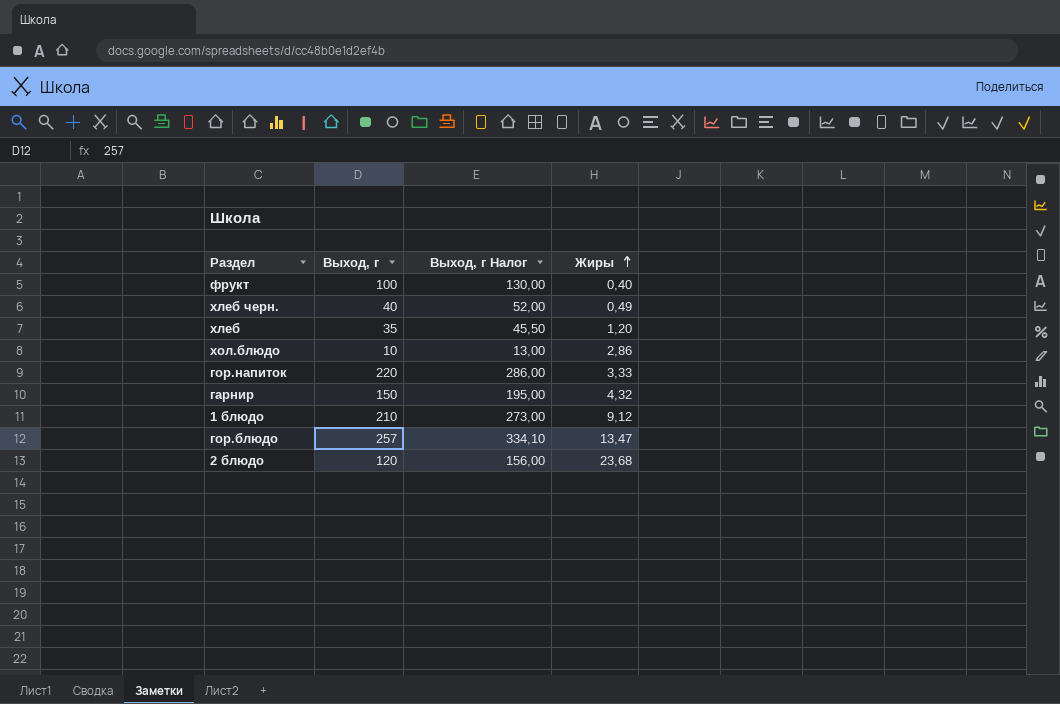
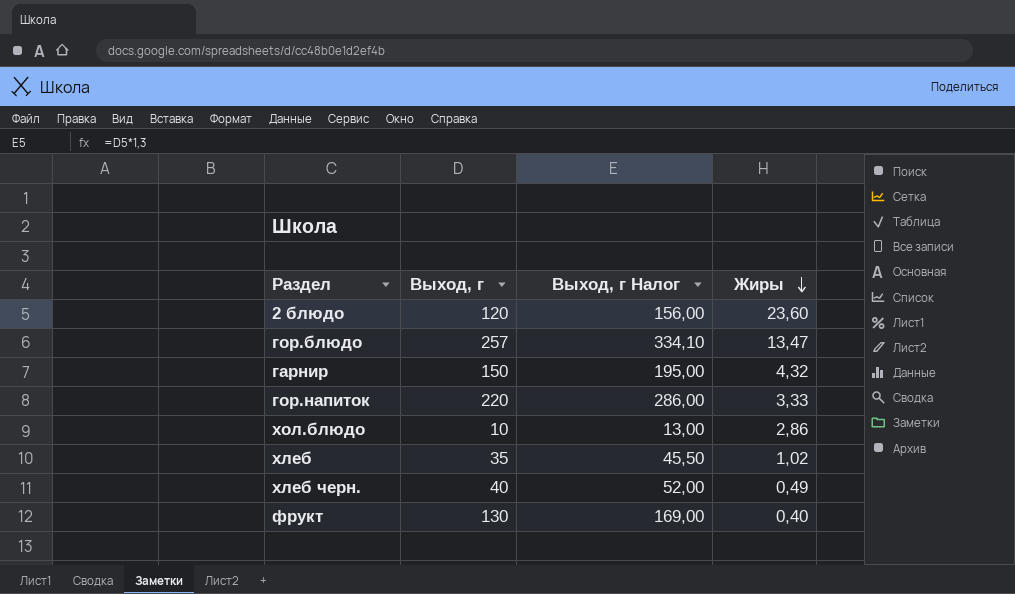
row order: Жиры ascending -> Жиры descending
row 1 блюдо: 210 | 273,00 | 9,12 -> none
2 блюдо | Жиры: 23,68 -> 23,60
хлеб | Жиры: 1,20 -> 1,02
фрукт | Выход, г: 100 -> 130
фрукт | Выход, г Налог: 130,00 -> 169,00

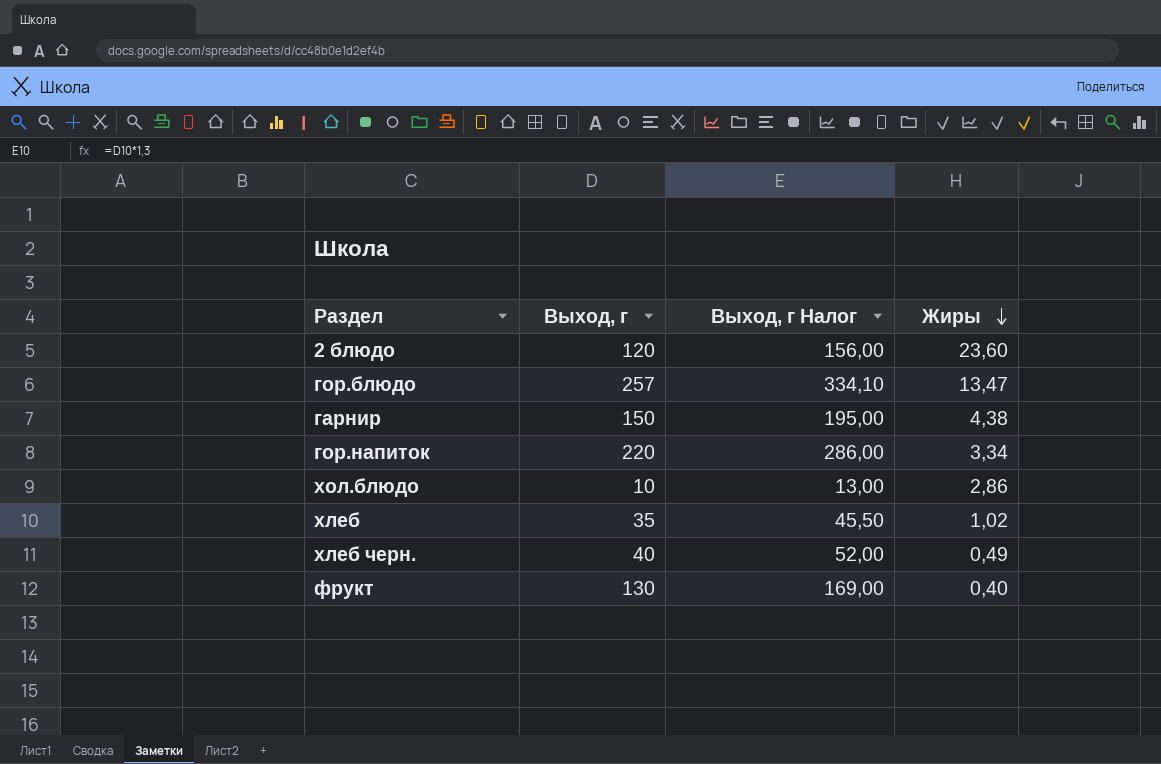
гарнир | Жиры: 4,32 -> 4,38
гор.напиток | Жиры: 3,33 -> 3,34

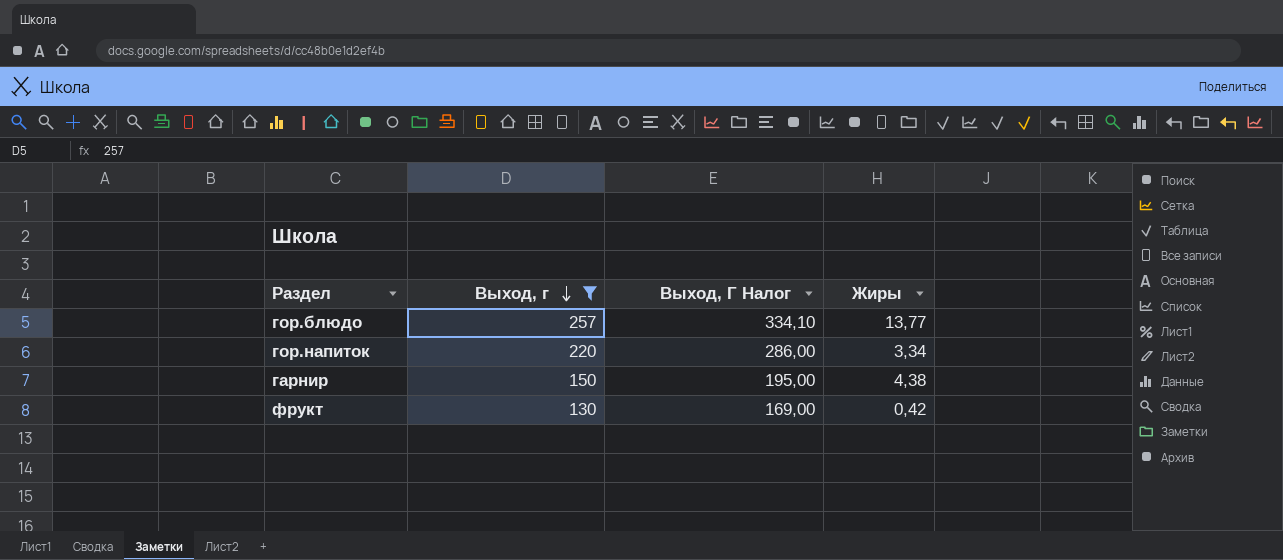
filter: none -> Выход, г >= 130
row order: Жиры descending -> Выход, г descending
column name: Выход, г Налог -> Выход, Г Налог
гор.блюдо | Жиры: 13,47 -> 13,77
фрукт | Жиры: 0,40 -> 0,42

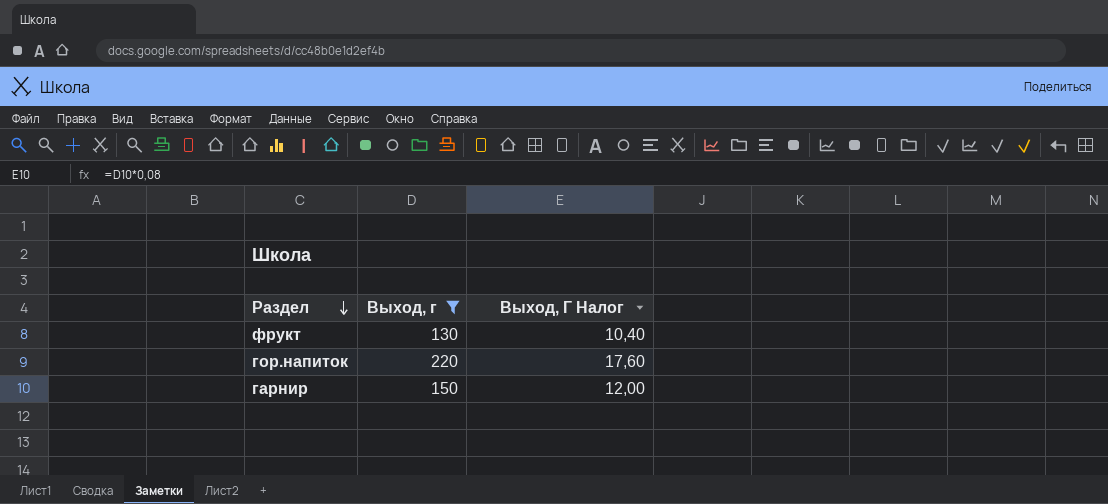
row order: Выход, г descending -> Раздел descending
column Жиры | position: 4 -> none
column Выход, Г Налог | formula: [Выход, г] * 1,3 -> [Выход, г] * 0,08
row гор.блюдо: 257 | 334,10 | 13,77 -> none

